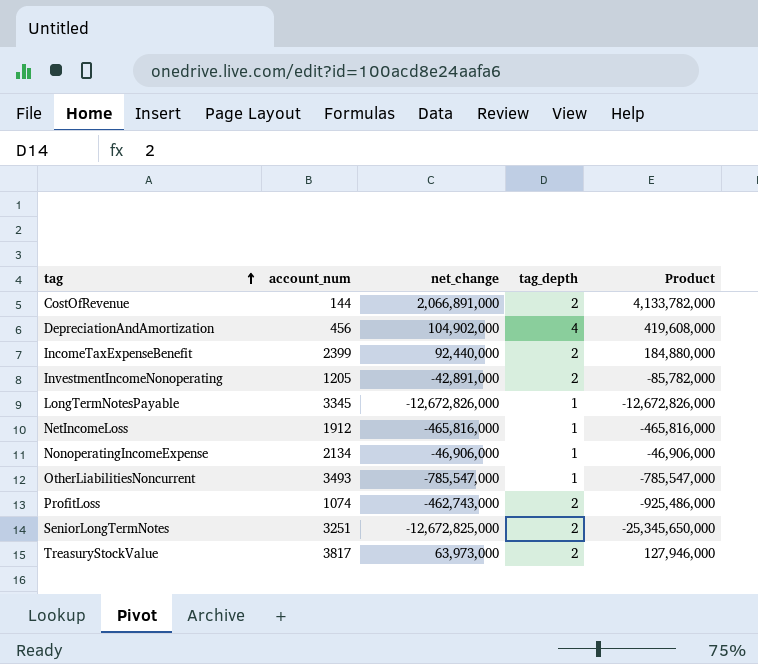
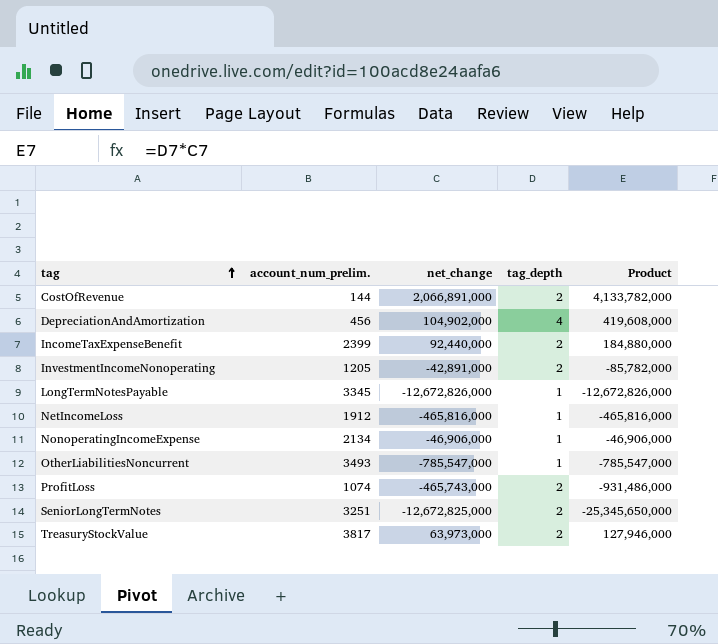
column name: account_num -> account_num_prelim.
ProfitLoss | net_change: -462,743,000 -> -465,743,000
ProfitLoss | Product: -925,486,000 -> -931,486,000

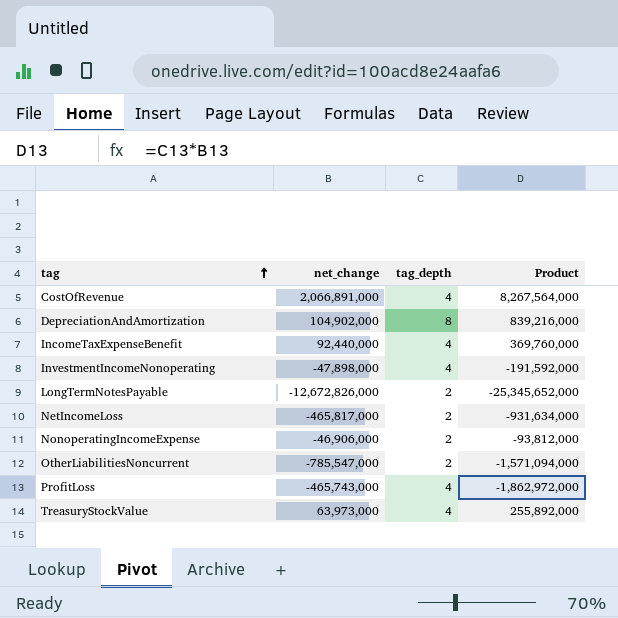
column account_num_prelim. | position: 2 -> none
row SeniorLongTermNotes: 3251 | -12,672,825,000 | 2 | -25,345,650,000 -> none
CostOfRevenue | tag_depth: 2 -> 4
CostOfRevenue | Product: 4,133,782,000 -> 8,267,564,000
DepreciationAndAmortization | tag_depth: 4 -> 8
DepreciationAndAmortization | Product: 419,608,000 -> 839,216,000
IncomeTaxExpenseBenefit | tag_depth: 2 -> 4
IncomeTaxExpenseBenefit | Product: 184,880,000 -> 369,760,000
InvestmentIncomeNonoperating | net_change: -42,891,000 -> -47,898,000
InvestmentIncomeNonoperating | tag_depth: 2 -> 4
InvestmentIncomeNonoperating | Product: -85,782,000 -> -191,592,000
LongTermNotesPayable | tag_depth: 1 -> 2
LongTermNotesPayable | Product: -12,672,826,000 -> -25,345,652,000
NetIncomeLoss | net_change: -465,816,000 -> -465,817,000
NetIncomeLoss | tag_depth: 1 -> 2
NetIncomeLoss | Product: -465,816,000 -> -931,634,000
NonoperatingIncomeExpense | tag_depth: 1 -> 2
NonoperatingIncomeExpense | Product: -46,906,000 -> -93,812,000
OtherLiabilitiesNoncurrent | tag_depth: 1 -> 2
OtherLiabilitiesNoncurrent | Product: -785,547,000 -> -1,571,094,000
ProfitLoss | tag_depth: 2 -> 4
ProfitLoss | Product: -931,486,000 -> -1,862,972,000
TreasuryStockValue | tag_depth: 2 -> 4
TreasuryStockValue | Product: 127,946,000 -> 255,892,000

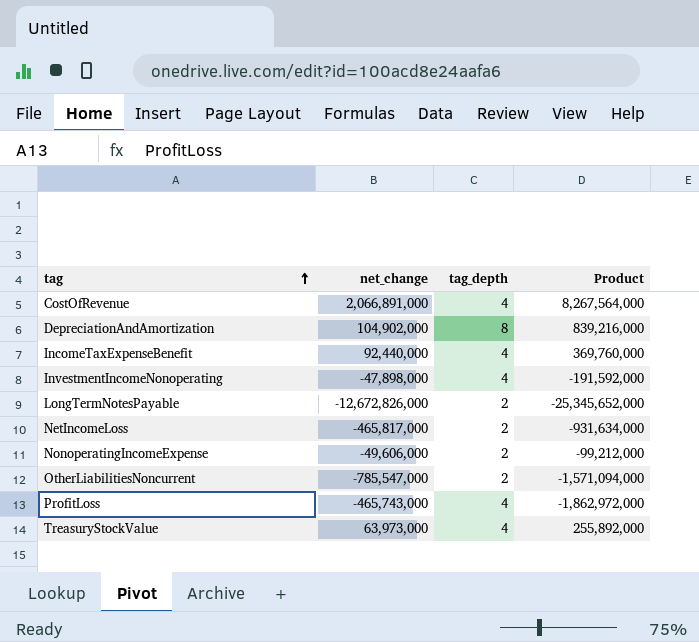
NonoperatingIncomeExpense | net_change: -46,906,000 -> -49,606,000
NonoperatingIncomeExpense | Product: -93,812,000 -> -99,212,000

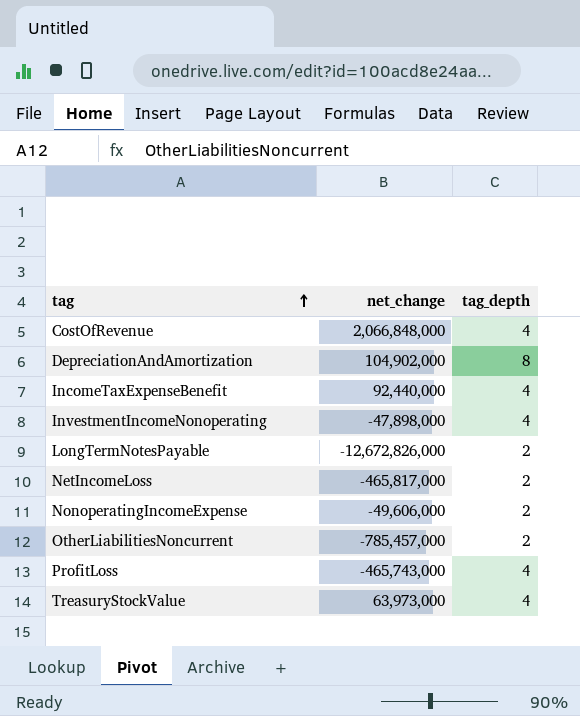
column Product | formula: [net_change] * [tag_depth] -> none
CostOfRevenue | net_change: 2,066,891,000 -> 2,066,848,000
OtherLiabilitiesNoncurrent | net_change: -785,547,000 -> -785,457,000

